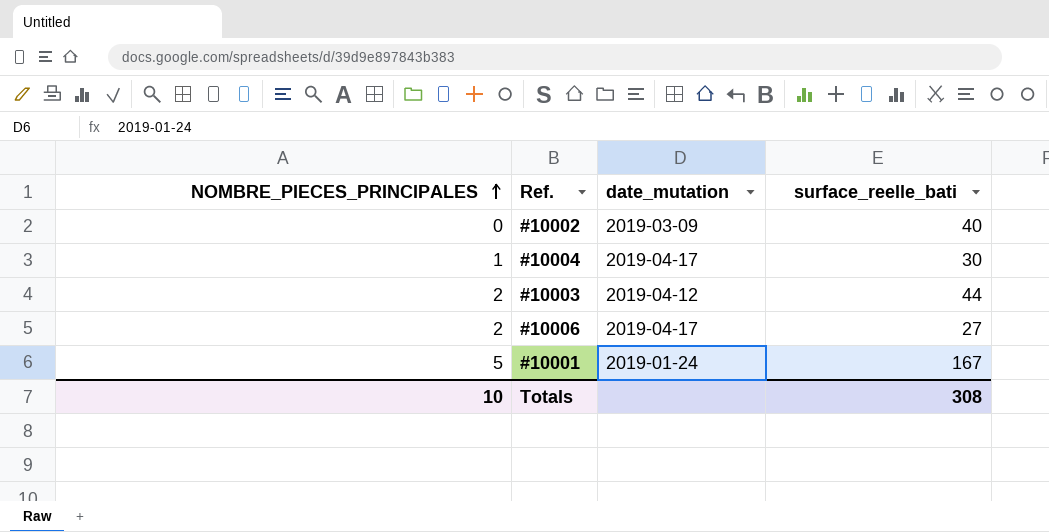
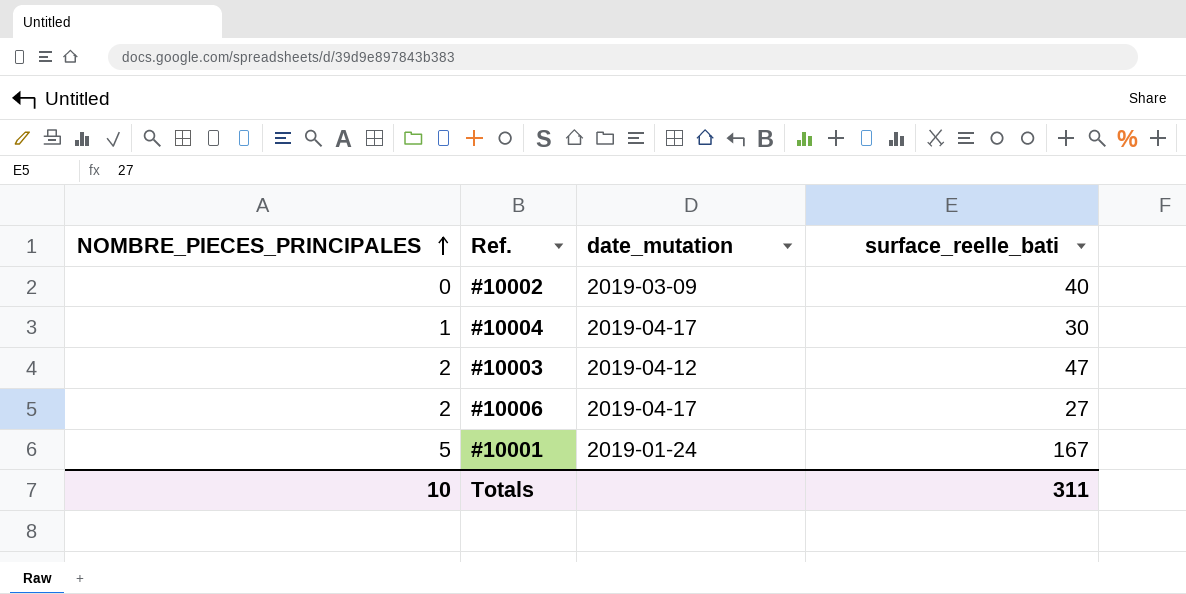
#10003 | surface_reelle_bati: 44 -> 47
Totals | surface_reelle_bati: 308 -> 311

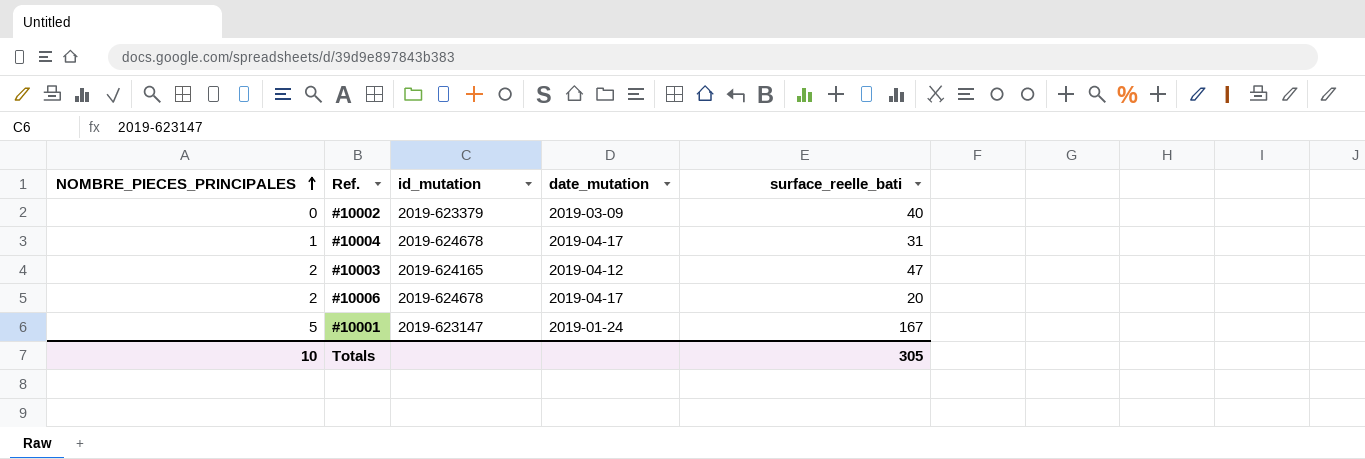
column id_mutation | position: none -> 3
#10004 | surface_reelle_bati: 30 -> 31
#10006 | surface_reelle_bati: 27 -> 20
Totals | surface_reelle_bati: 311 -> 305

